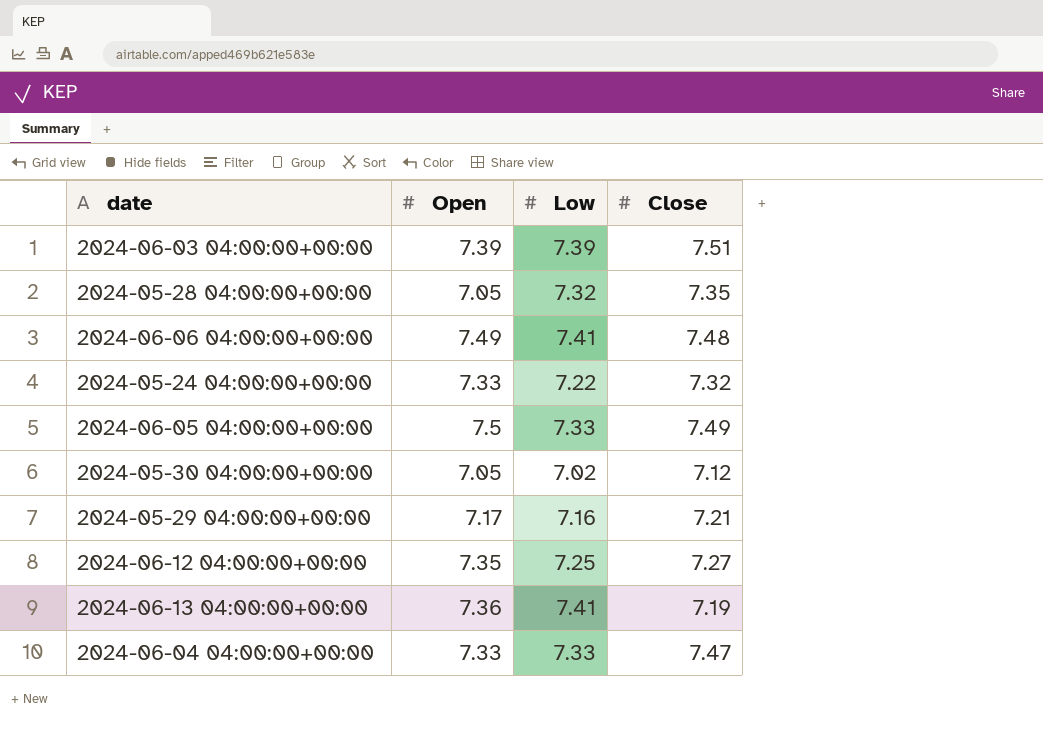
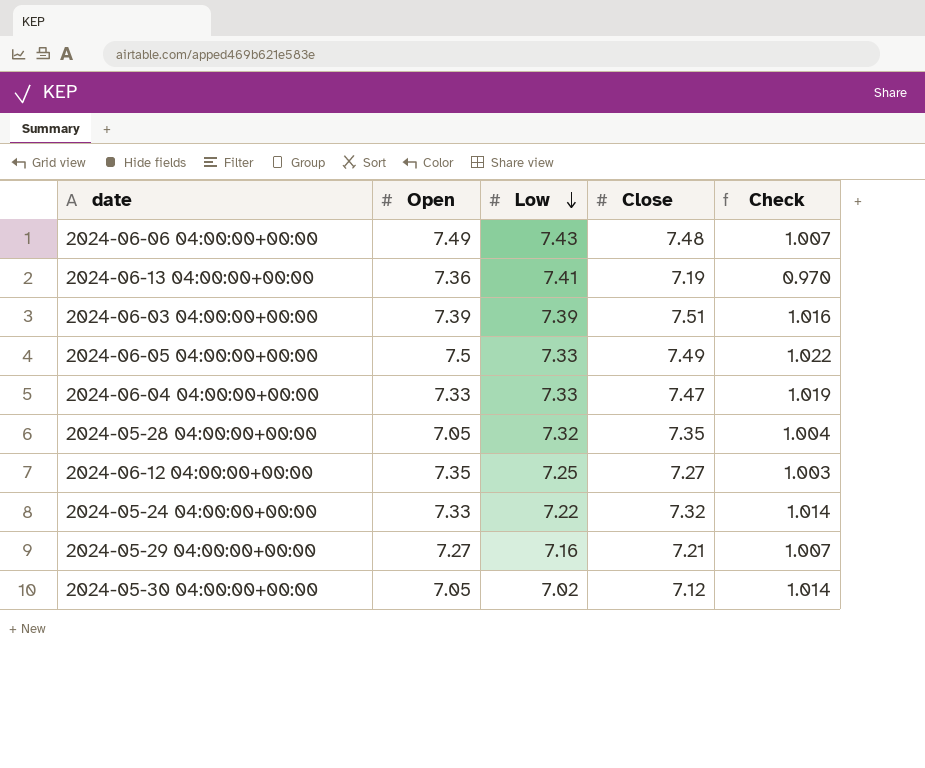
row order: none -> Low descending
column Check | formula: none -> [Close] / [Low]
2024-06-06 04:00:00+00:00 | Low: 7.41 -> 7.43
2024-05-29 04:00:00+00:00 | Open: 7.17 -> 7.27

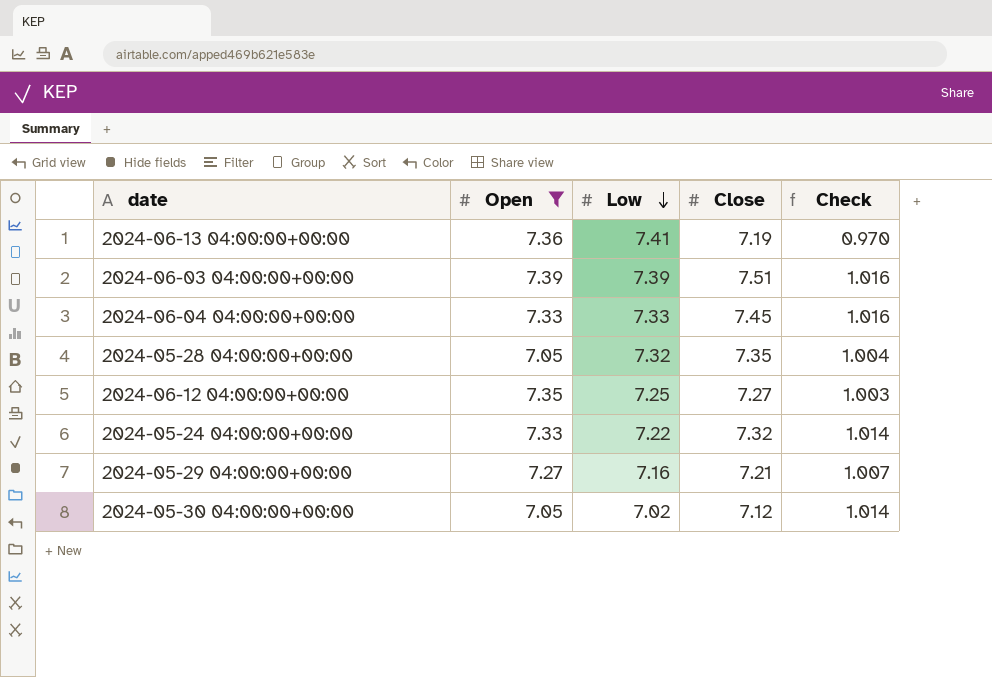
filter: none -> Open <= 7.39
2024-06-04 04:00:00+00:00 | Close: 7.47 -> 7.45
2024-06-04 04:00:00+00:00 | Check: 1.019 -> 1.016

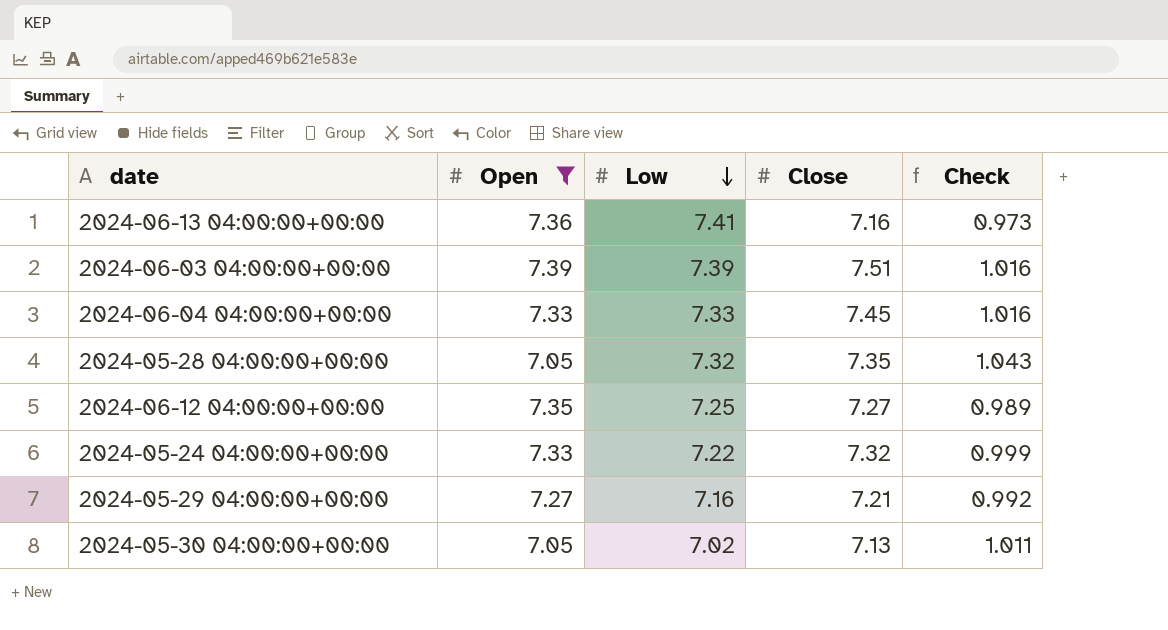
column Check | formula: [Close] / [Low] -> [Close] / [Open]
2024-06-13 04:00:00+00:00 | Close: 7.19 -> 7.16
2024-05-30 04:00:00+00:00 | Close: 7.12 -> 7.13

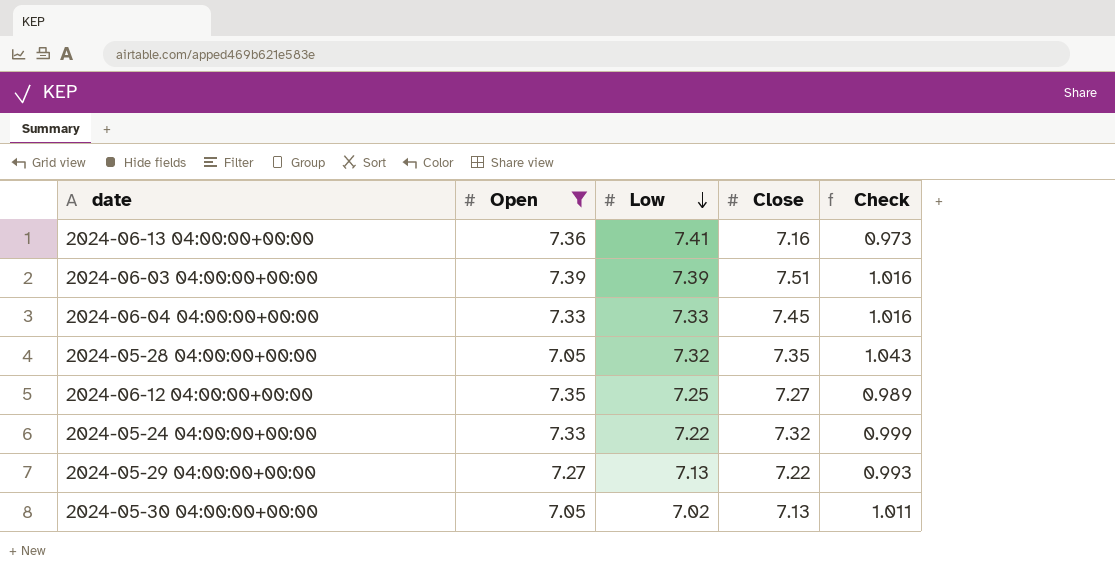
2024-05-29 04:00:00+00:00 | Low: 7.16 -> 7.13
2024-05-29 04:00:00+00:00 | Close: 7.21 -> 7.22
2024-05-29 04:00:00+00:00 | Check: 0.992 -> 0.993

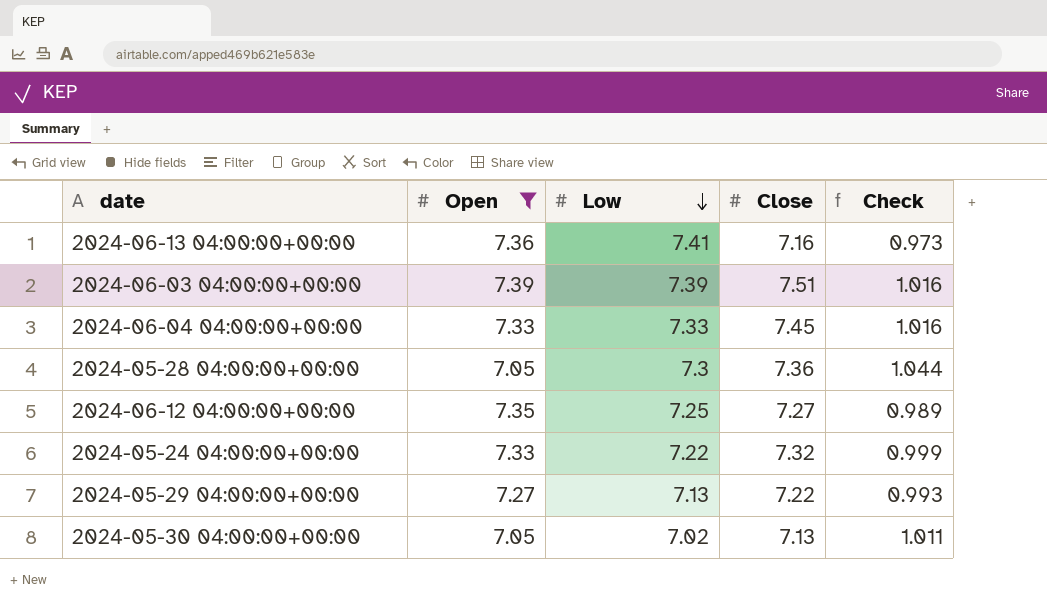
2024-05-28 04:00:00+00:00 | Low: 7.32 -> 7.3
2024-05-28 04:00:00+00:00 | Close: 7.35 -> 7.36
2024-05-28 04:00:00+00:00 | Check: 1.043 -> 1.044

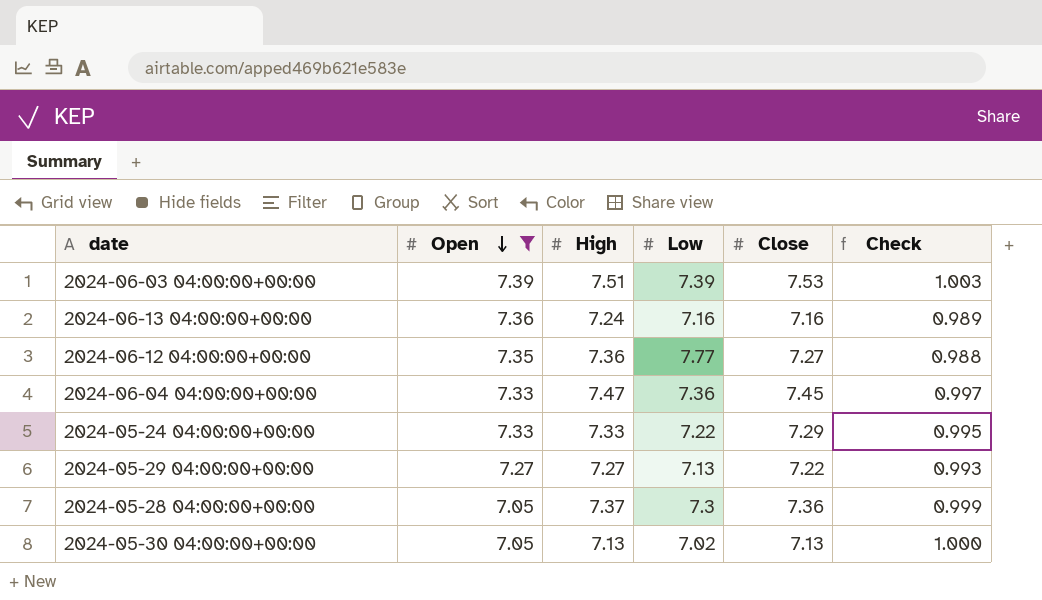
row order: Low descending -> Open descending
column High | position: none -> 3
column Check | formula: [Close] / [Open] -> [Close] / [High]
2024-06-03 04:00:00+00:00 | Close: 7.51 -> 7.53
2024-06-13 04:00:00+00:00 | Low: 7.41 -> 7.16
2024-06-12 04:00:00+00:00 | Low: 7.25 -> 7.77
2024-06-04 04:00:00+00:00 | Low: 7.33 -> 7.36
2024-05-24 04:00:00+00:00 | Close: 7.32 -> 7.29

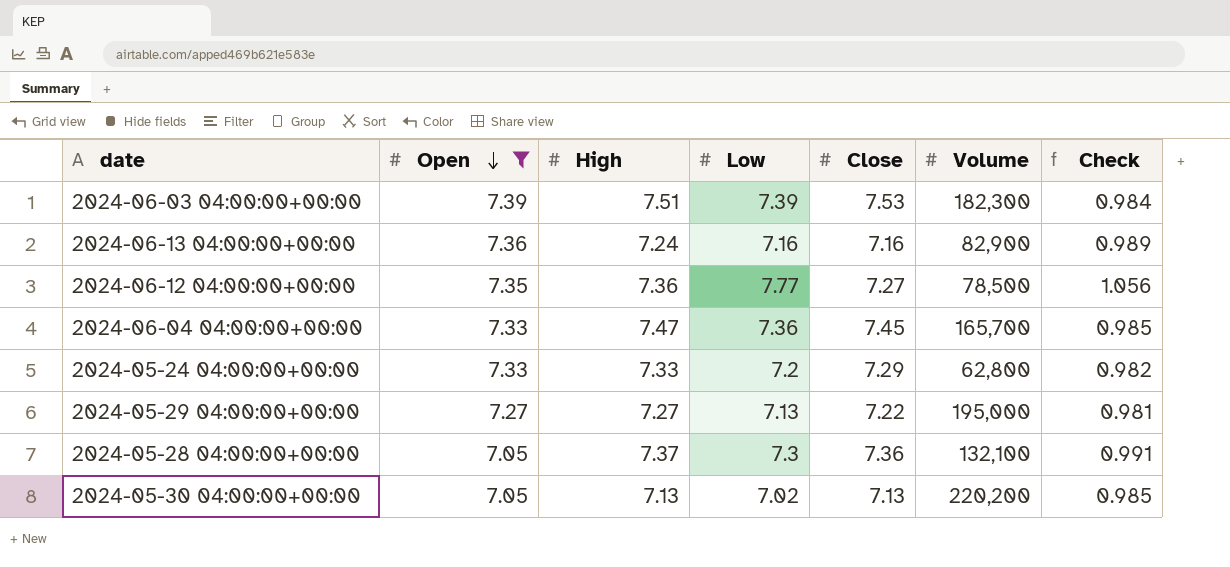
column Volume | position: none -> 6
column Check | formula: [Close] / [High] -> [Low] / [High]
2024-05-24 04:00:00+00:00 | Low: 7.22 -> 7.2

